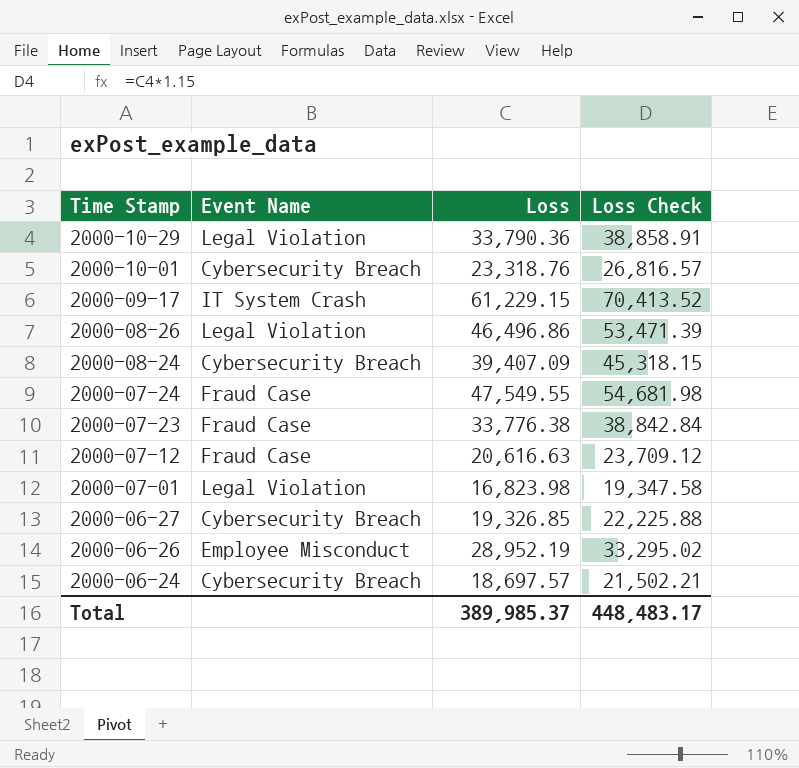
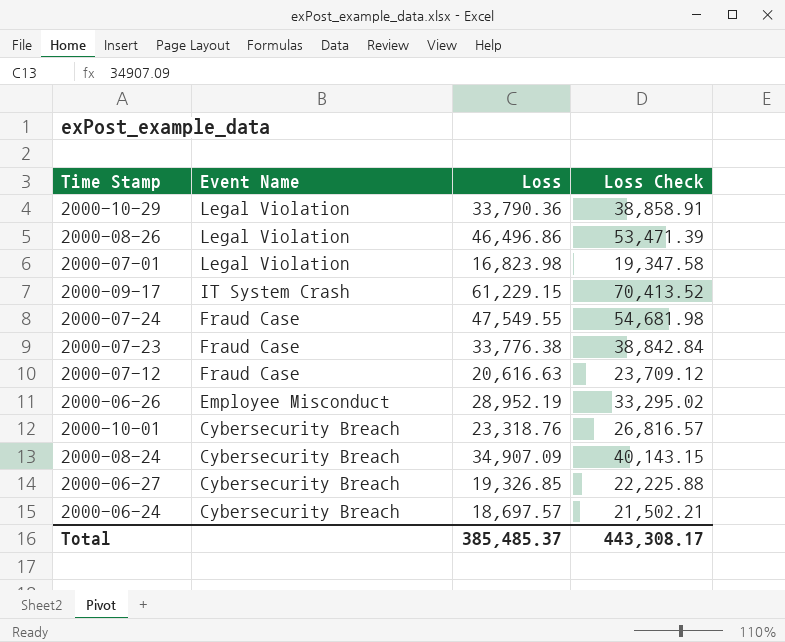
row order: Time Stamp descending -> Event Name descending
2000-08-24 | Loss: 39,407.09 -> 34,907.09
2000-08-24 | Loss Check: 45,318.15 -> 40,143.15
Total | Loss: 389,985.37 -> 385,485.37
Total | Loss Check: 448,483.17 -> 443,308.17

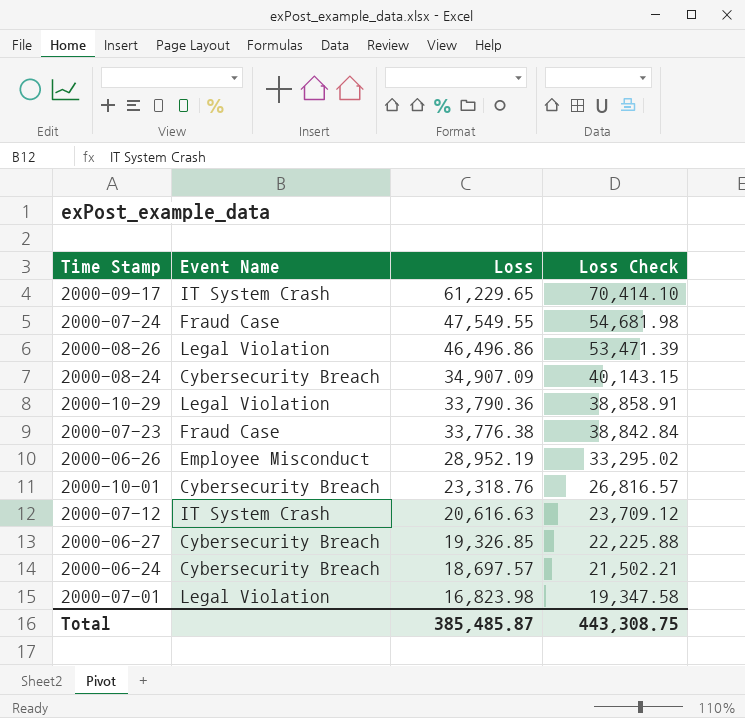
row order: Event Name descending -> Loss descending
2000-09-17 | Loss: 61,229.15 -> 61,229.65
2000-09-17 | Loss Check: 70,413.52 -> 70,414.10
2000-07-12 | Event Name: Fraud Case -> IT System Crash
Total | Loss: 385,485.37 -> 385,485.87
Total | Loss Check: 443,308.17 -> 443,308.75

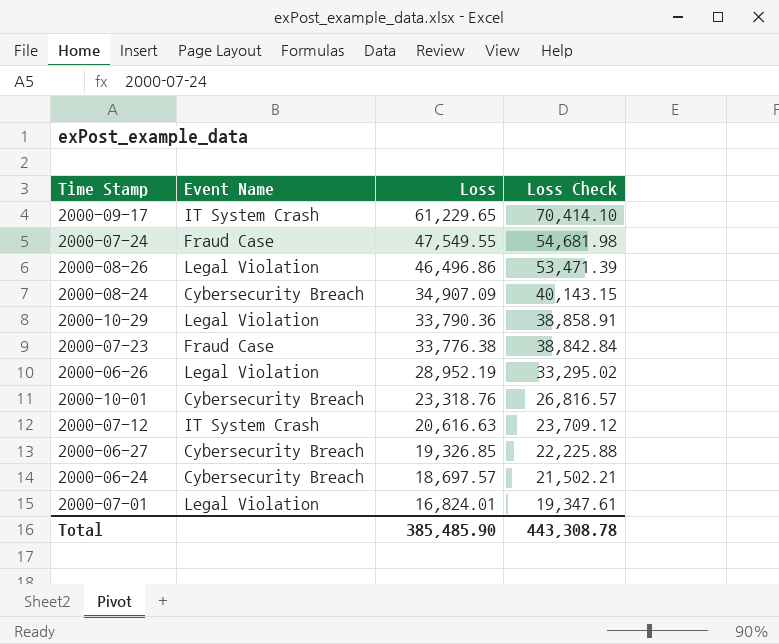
2000-06-26 | Event Name: Employee Misconduct -> Legal Violation
2000-07-01 | Loss: 16,823.98 -> 16,824.01
2000-07-01 | Loss Check: 19,347.58 -> 19,347.61
Total | Loss: 385,485.87 -> 385,485.90
Total | Loss Check: 443,308.75 -> 443,308.78

